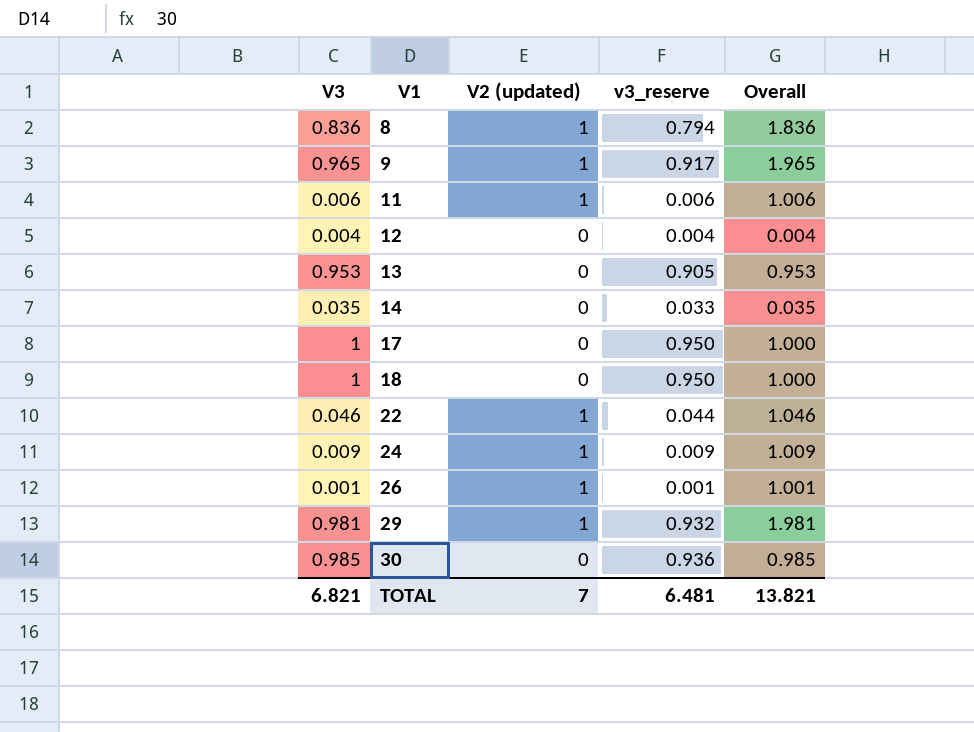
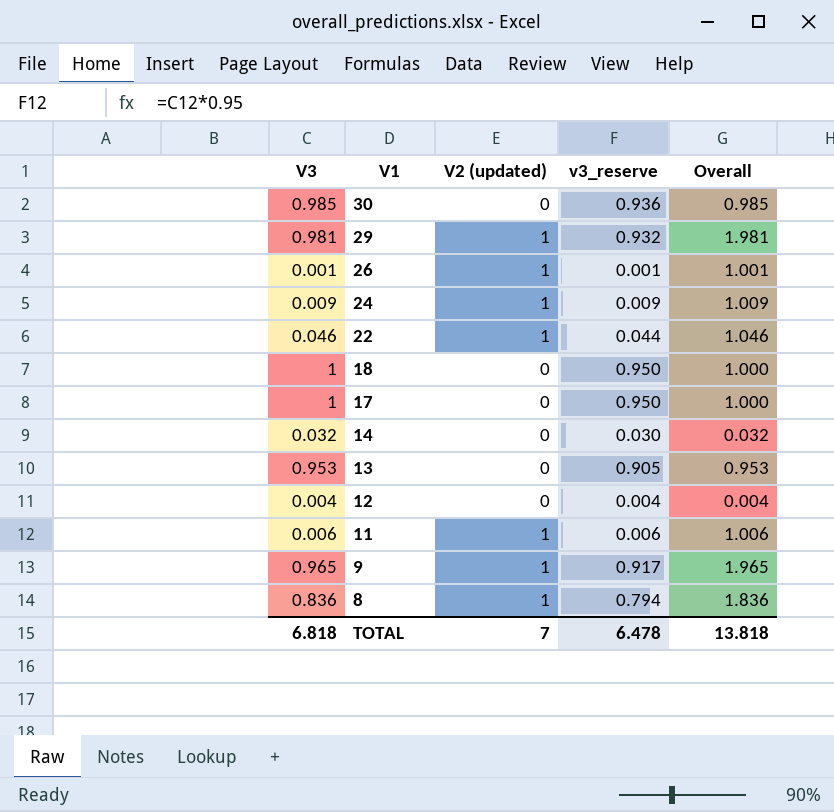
row order: V1 ascending -> V1 descending
14 | V3: 0.035 -> 0.032
14 | v3_reserve: 0.033 -> 0.030
14 | Overall: 0.035 -> 0.032
TOTAL | V3: 6.821 -> 6.818
TOTAL | v3_reserve: 6.481 -> 6.478
TOTAL | Overall: 13.821 -> 13.818

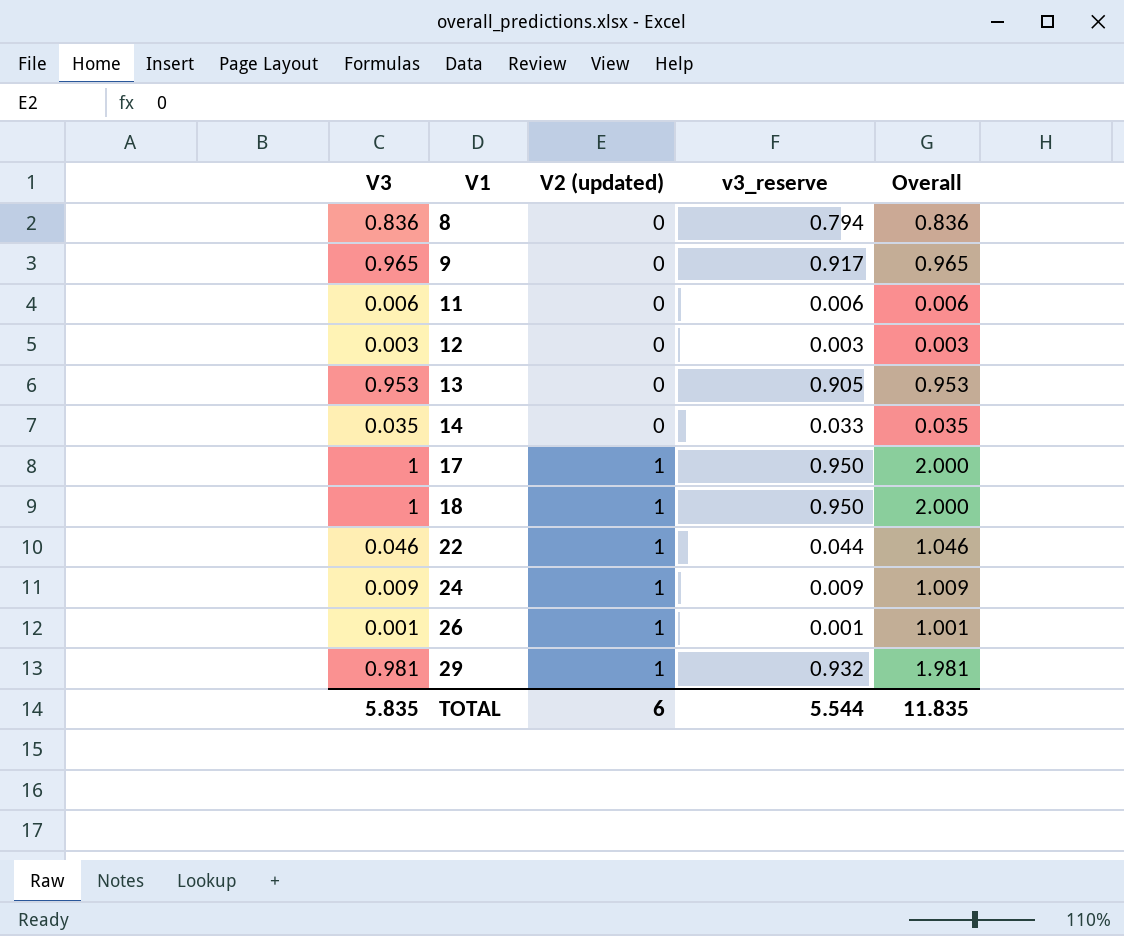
row order: V1 descending -> V1 ascending
row 30: 0.985 | 0 | 0.936 | 0.985 -> none
8 | V2 (updated): 1 -> 0
8 | Overall: 1.836 -> 0.836
9 | V2 (updated): 1 -> 0
9 | Overall: 1.965 -> 0.965
11 | V2 (updated): 1 -> 0
11 | Overall: 1.006 -> 0.006
12 | V3: 0.004 -> 0.003
12 | v3_reserve: 0.004 -> 0.003
12 | Overall: 0.004 -> 0.003
14 | V3: 0.032 -> 0.035
14 | v3_reserve: 0.030 -> 0.033
14 | Overall: 0.032 -> 0.035
17 | V2 (updated): 0 -> 1
17 | Overall: 1.000 -> 2.000
18 | V2 (updated): 0 -> 1
18 | Overall: 1.000 -> 2.000
TOTAL | V3: 6.818 -> 5.835
TOTAL | V2 (updated): 7 -> 6
TOTAL | v3_reserve: 6.478 -> 5.544
TOTAL | Overall: 13.818 -> 11.835

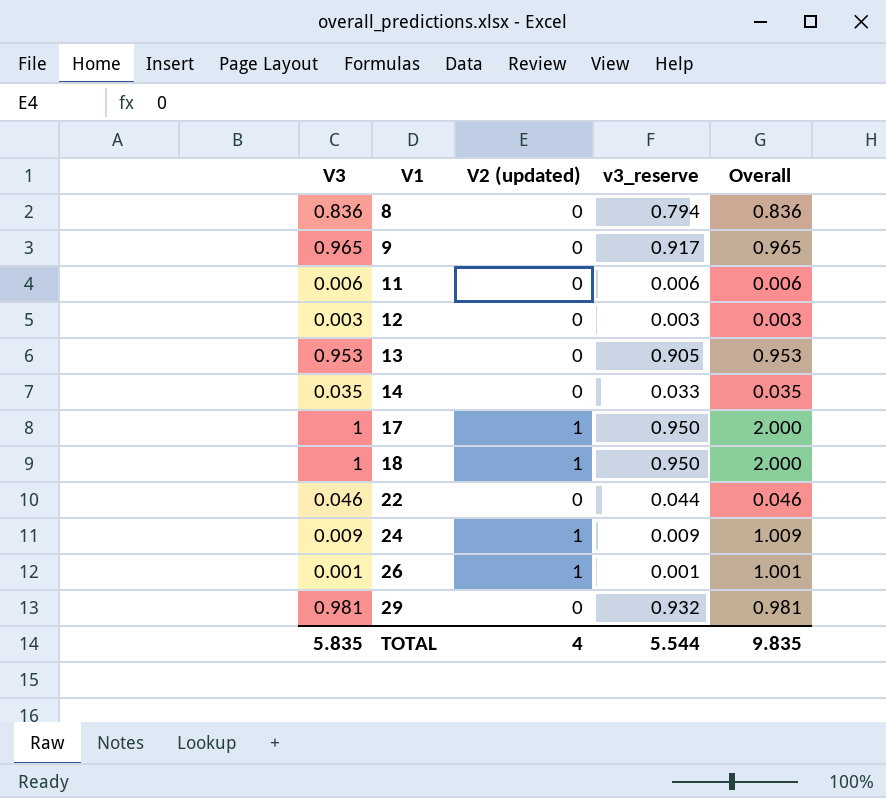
22 | V2 (updated): 1 -> 0
22 | Overall: 1.046 -> 0.046
29 | V2 (updated): 1 -> 0
29 | Overall: 1.981 -> 0.981
TOTAL | V2 (updated): 6 -> 4
TOTAL | Overall: 11.835 -> 9.835

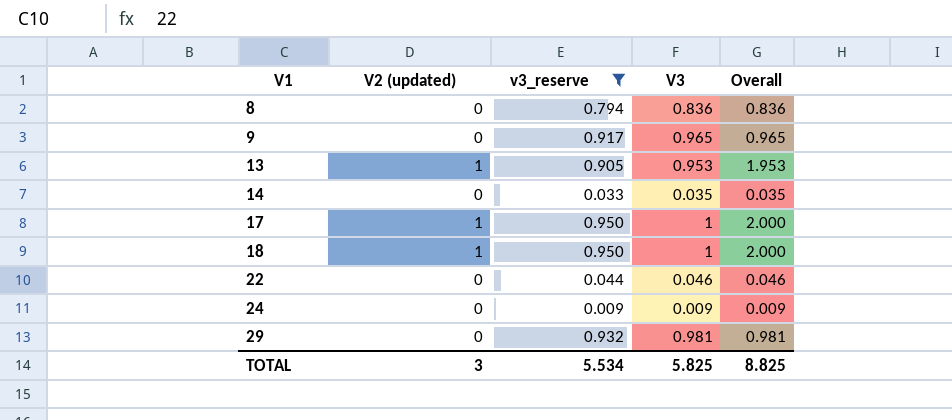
filter: none -> v3_reserve >= 0.009
column V3 | position: 1 -> 4
13 | V2 (updated): 0 -> 1
13 | Overall: 0.953 -> 1.953
24 | V2 (updated): 1 -> 0
24 | Overall: 1.009 -> 0.009
TOTAL | V2 (updated): 4 -> 3
TOTAL | v3_reserve: 5.544 -> 5.534
TOTAL | V3: 5.835 -> 5.825
TOTAL | Overall: 9.835 -> 8.825

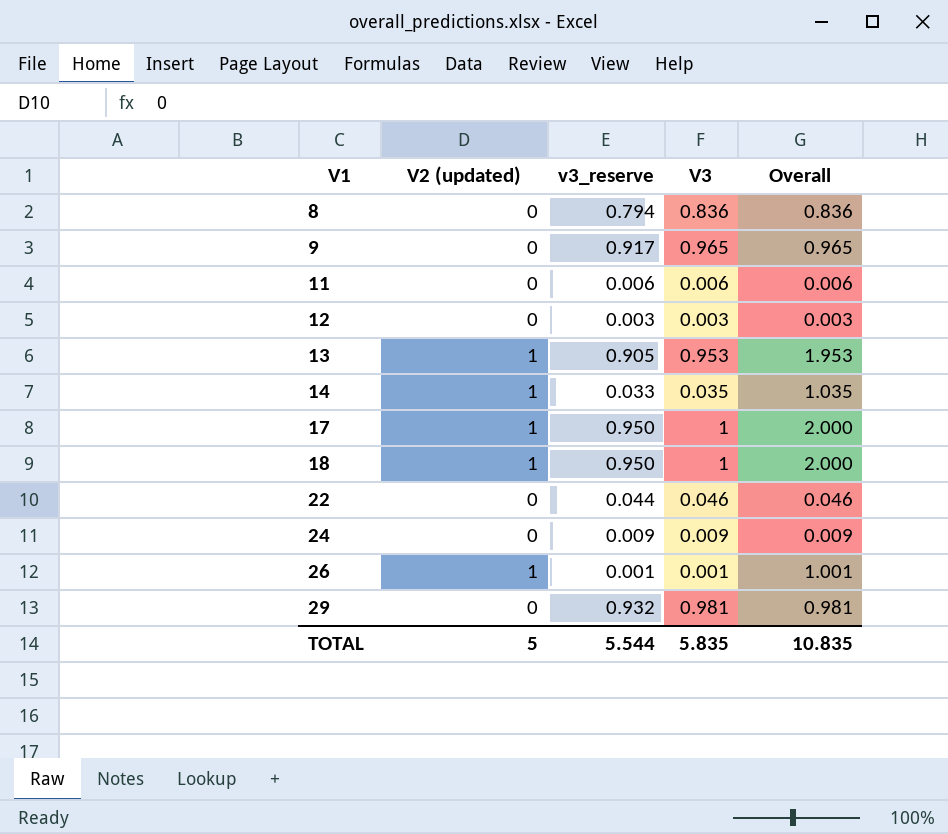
filter: v3_reserve >= 0.009 -> none
14 | V2 (updated): 0 -> 1
14 | Overall: 0.035 -> 1.035
TOTAL | V2 (updated): 3 -> 5
TOTAL | v3_reserve: 5.534 -> 5.544
TOTAL | V3: 5.825 -> 5.835
TOTAL | Overall: 8.825 -> 10.835

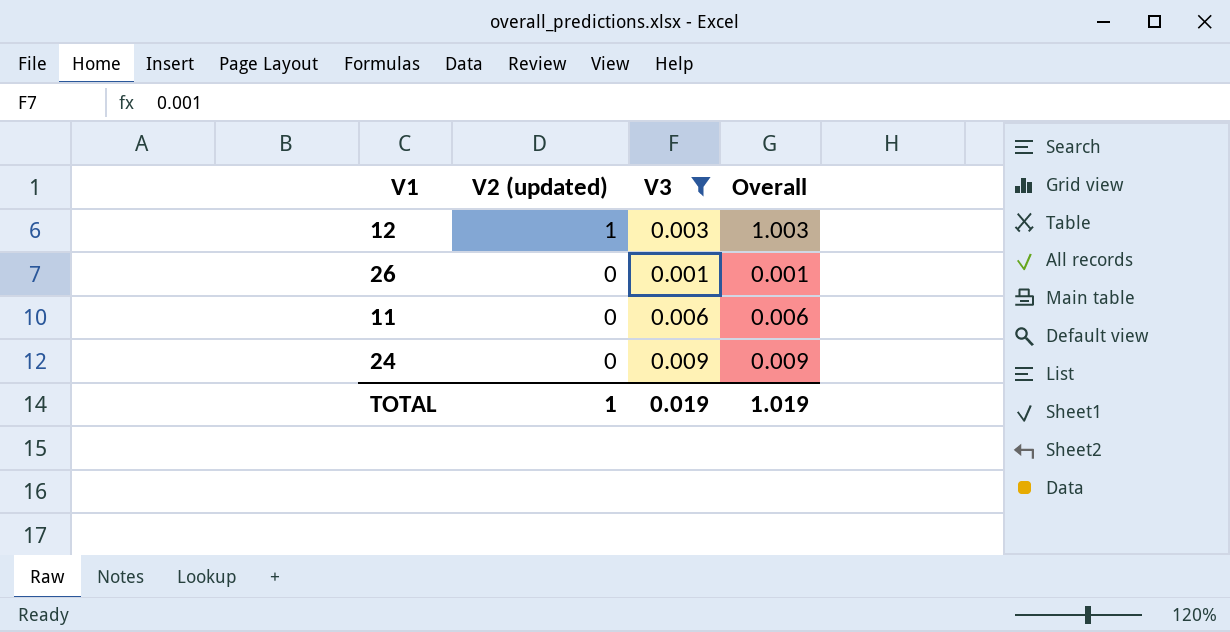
filter: none -> V3 <= 0.009
row order: V1 ascending -> V2 (updated) descending
column v3_reserve | formula: [V3] * 0.95 -> none
12 | V2 (updated): 0 -> 1
12 | Overall: 0.003 -> 1.003
26 | V2 (updated): 1 -> 0
26 | Overall: 1.001 -> 0.001
TOTAL | V2 (updated): 5 -> 1
TOTAL | V3: 5.835 -> 0.019
TOTAL | Overall: 10.835 -> 1.019

